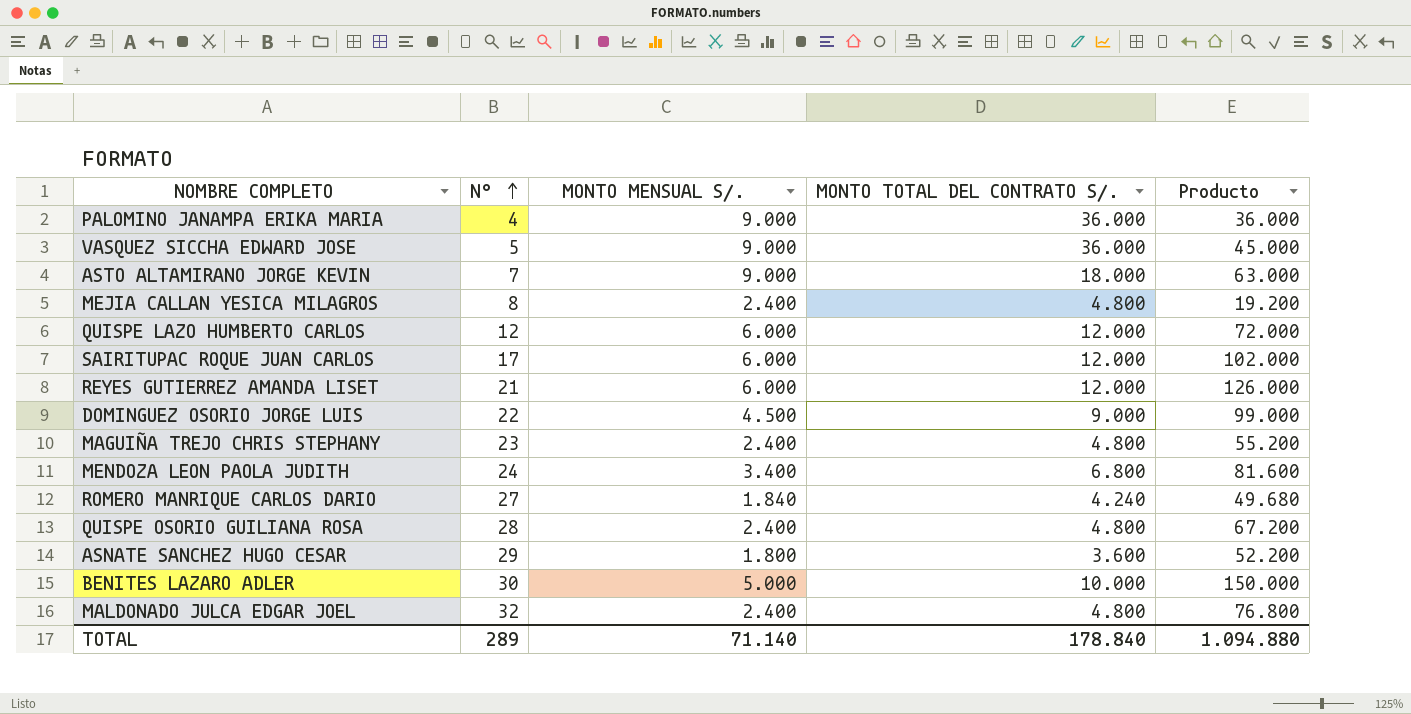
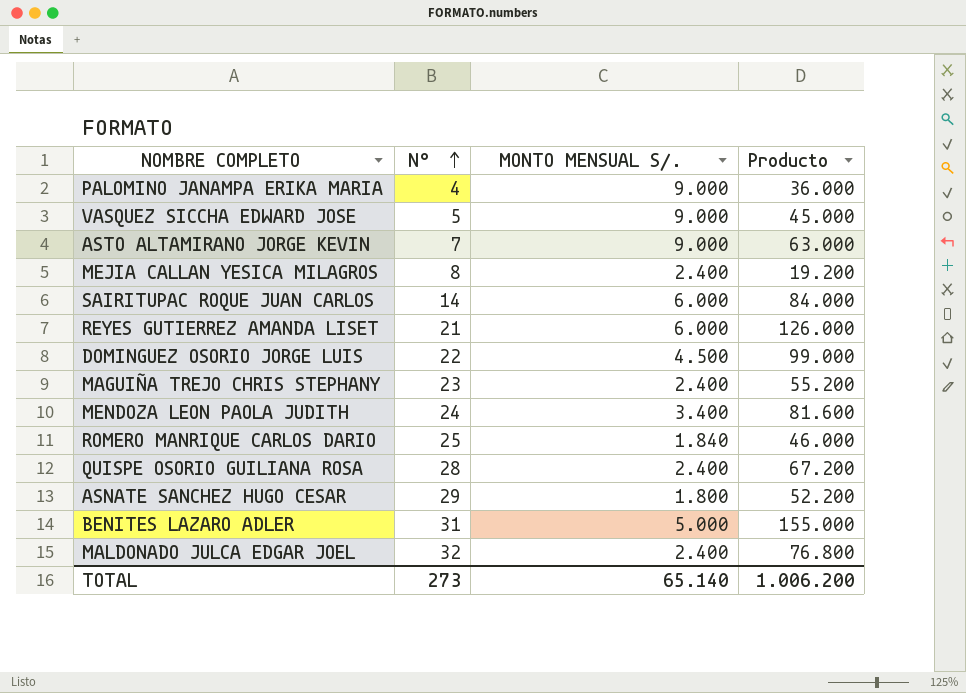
column MONTO TOTAL DEL CONTRATO S/. | position: 4 -> none
row QUISPE LAZO HUMBERTO CARLOS: 12 | 6.000 | 12.000 | 72.000 -> none
SAIRITUPAC ROQUE JUAN CARLOS | N°: 17 -> 14
SAIRITUPAC ROQUE JUAN CARLOS | Producto: 102.000 -> 84.000
ROMERO MANRIQUE CARLOS DARIO | N°: 27 -> 25
ROMERO MANRIQUE CARLOS DARIO | Producto: 49.680 -> 46.000
BENITES LAZARO ADLER | N°: 30 -> 31
BENITES LAZARO ADLER | Producto: 150.000 -> 155.000
TOTAL | N°: 289 -> 273
TOTAL | MONTO MENSUAL S/.: 71.140 -> 65.140
TOTAL | Producto: 1.094.880 -> 1.006.200

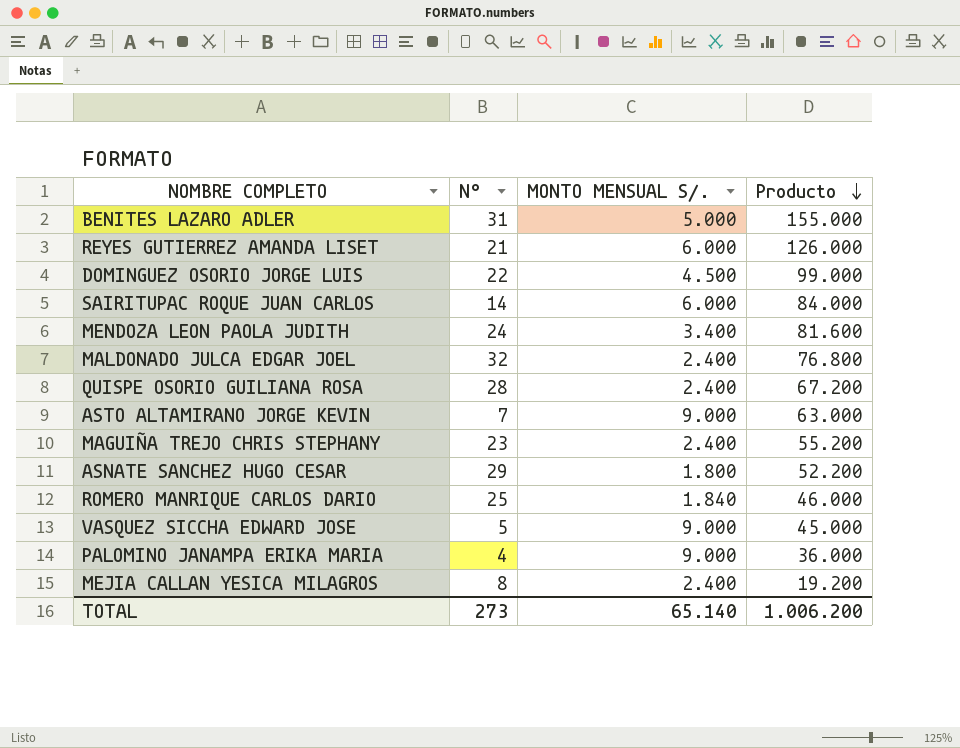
row order: N° ascending -> Producto descending

